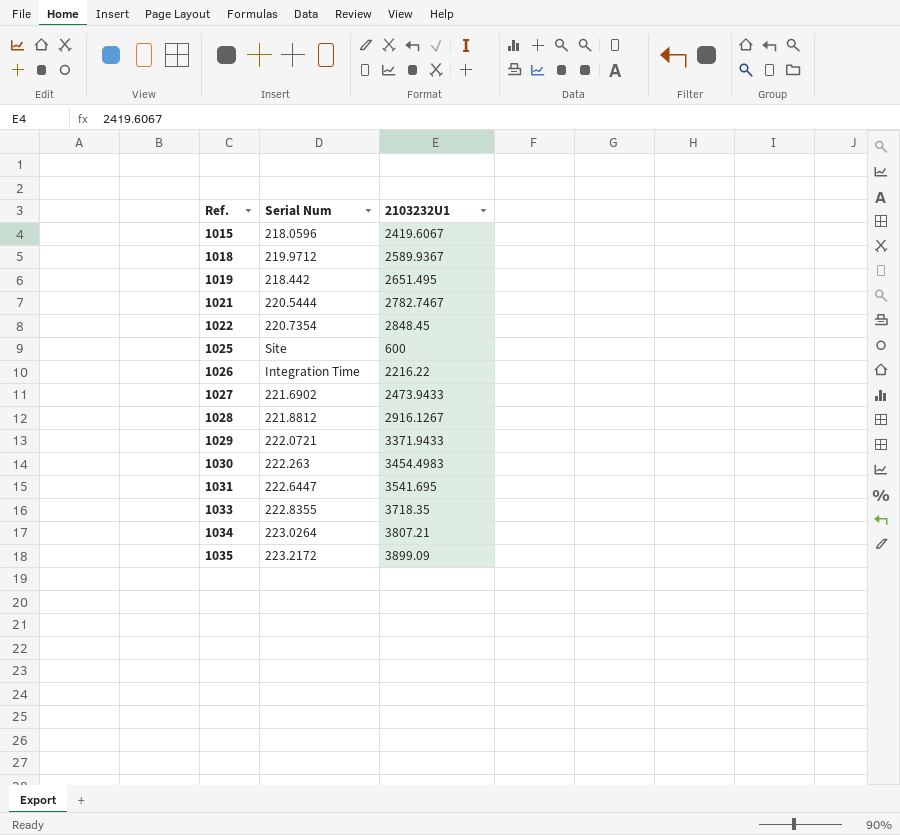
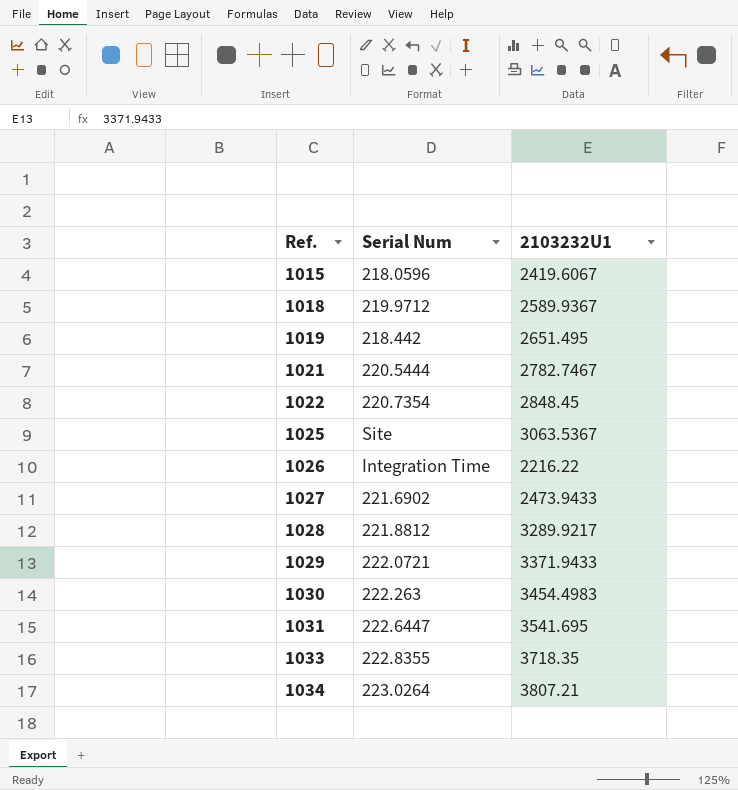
row 1035: 223.2172 | 3899.09 -> none
1025 | 2103232U1: 600 -> 3063.5367
1028 | 2103232U1: 2916.1267 -> 3289.9217

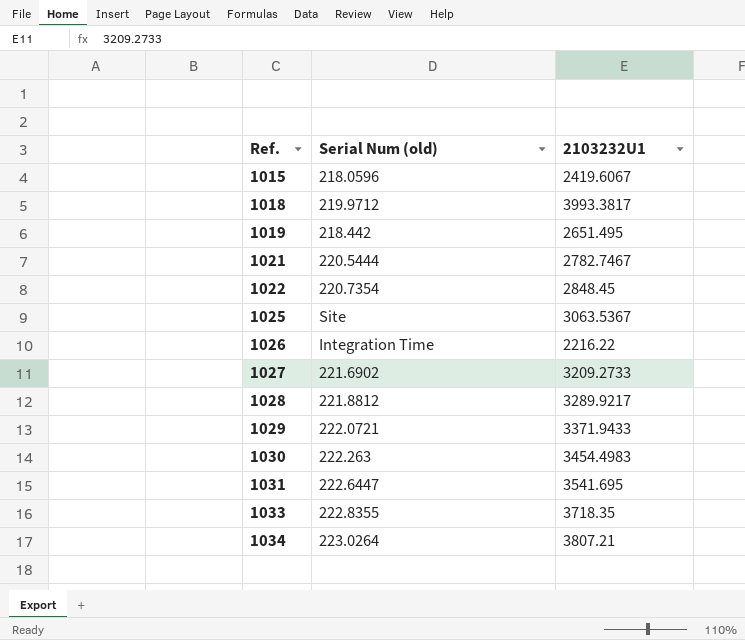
column name: Serial Num -> Serial Num (old)
1018 | 2103232U1: 2589.9367 -> 3993.3817
1027 | 2103232U1: 2473.9433 -> 3209.2733

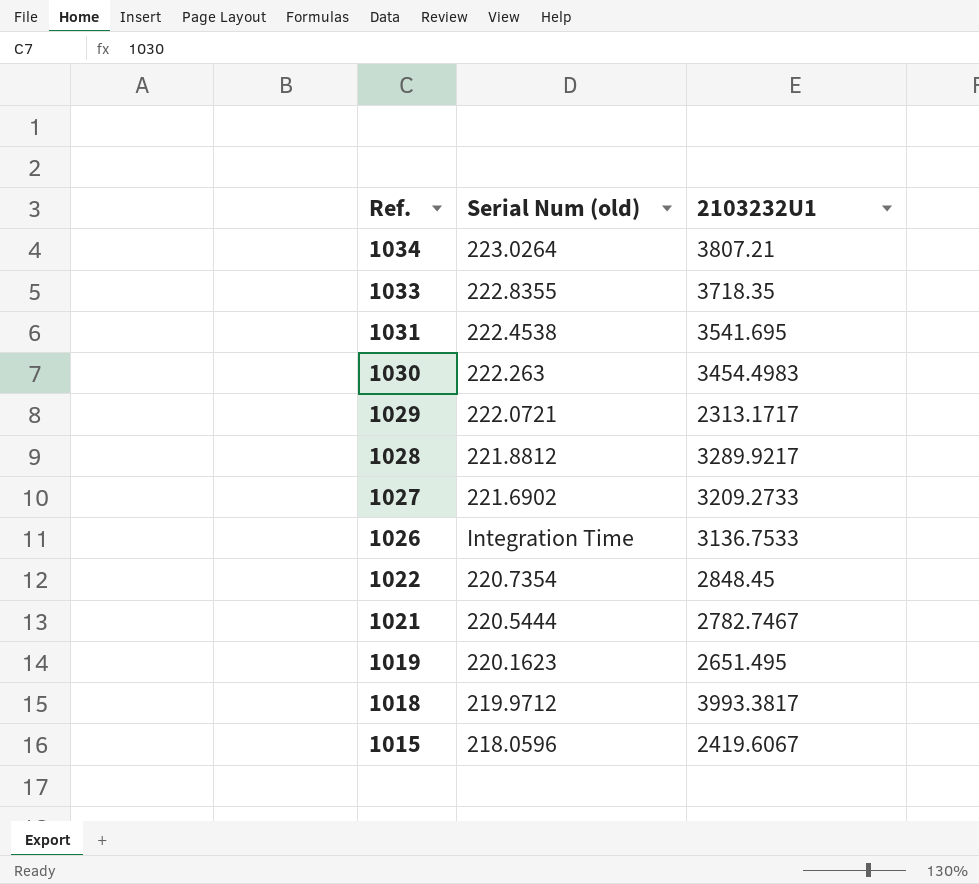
row order: Ref. ascending -> Ref. descending
row 1025: Site | 3063.5367 -> none
1031 | Serial Num (old): 222.6447 -> 222.4538
1029 | 2103232U1: 3371.9433 -> 2313.1717
1026 | 2103232U1: 2216.22 -> 3136.7533
1019 | Serial Num (old): 218.442 -> 220.1623

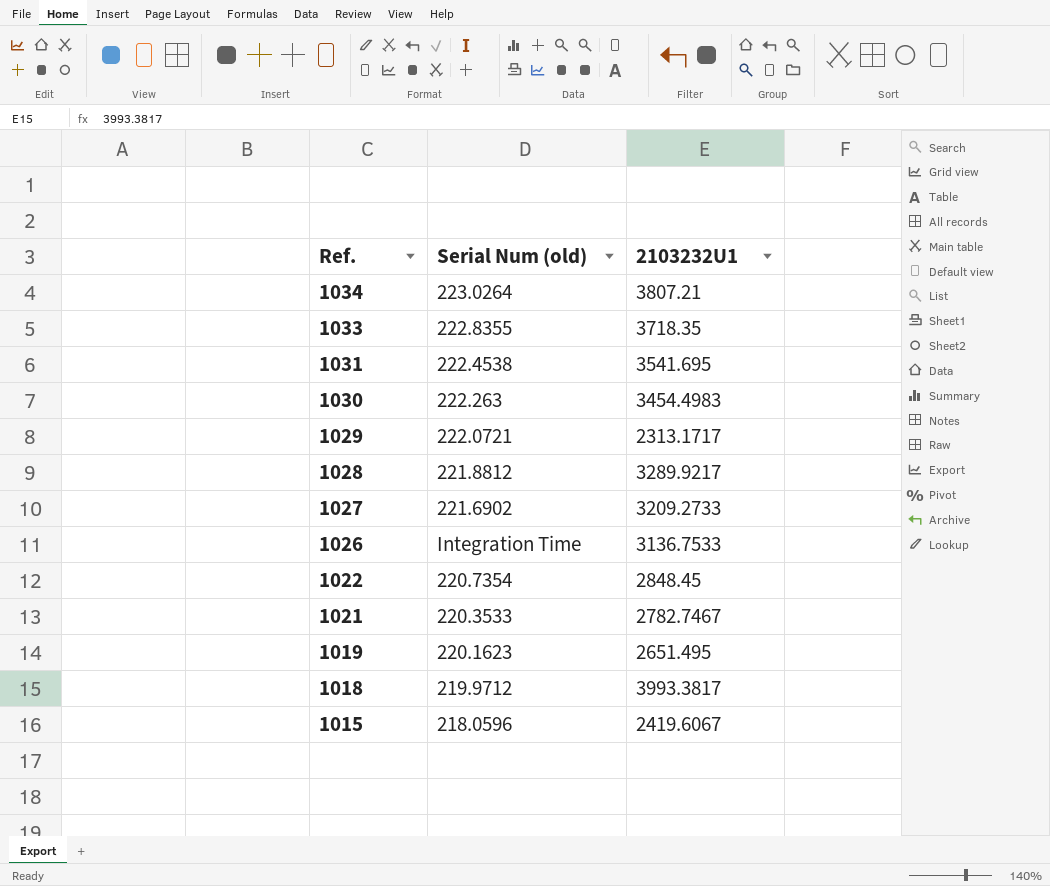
1021 | Serial Num (old): 220.5444 -> 220.3533

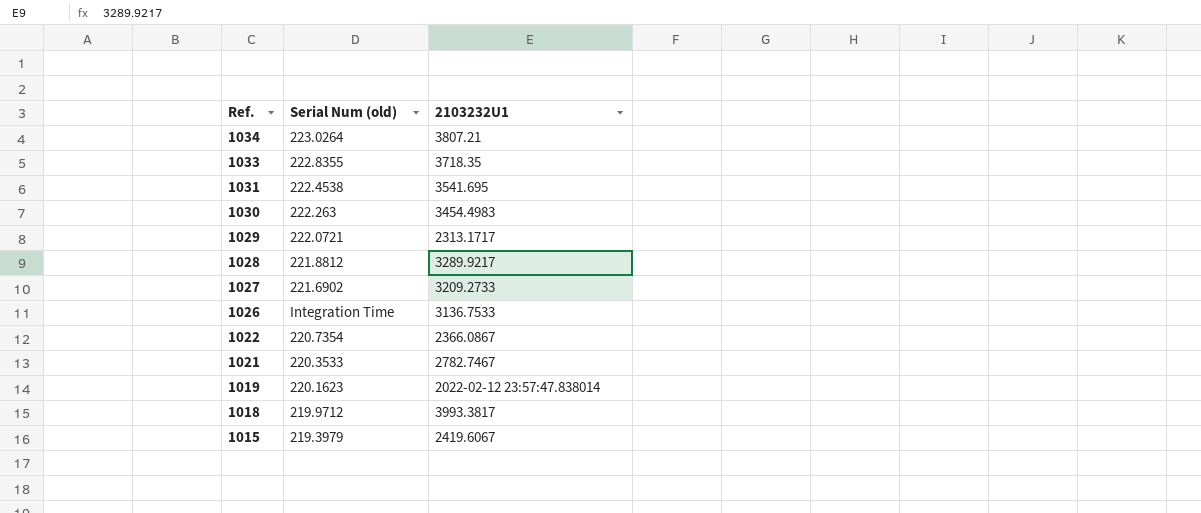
1022 | 2103232U1: 2848.45 -> 2366.0867
1019 | 2103232U1: 2651.495 -> 2022-02-12 23:57:47.838014
1015 | Serial Num (old): 218.0596 -> 219.3979

